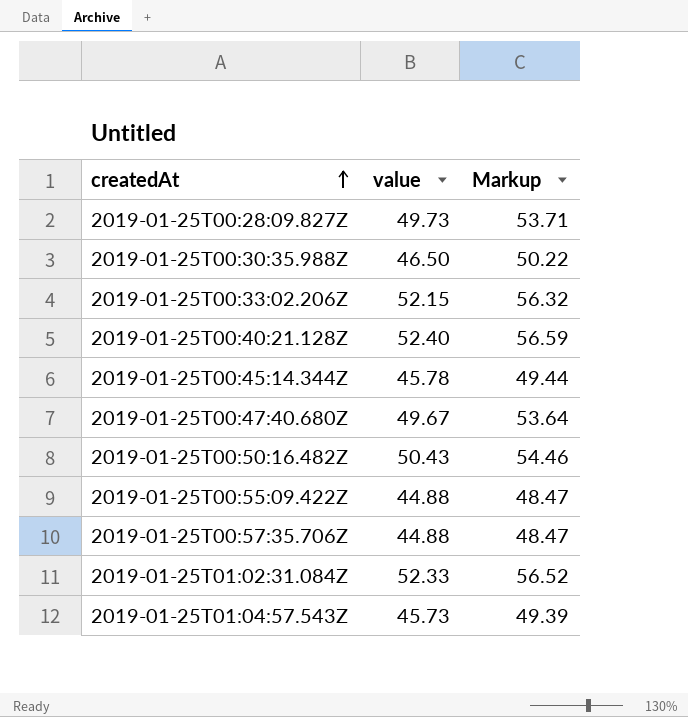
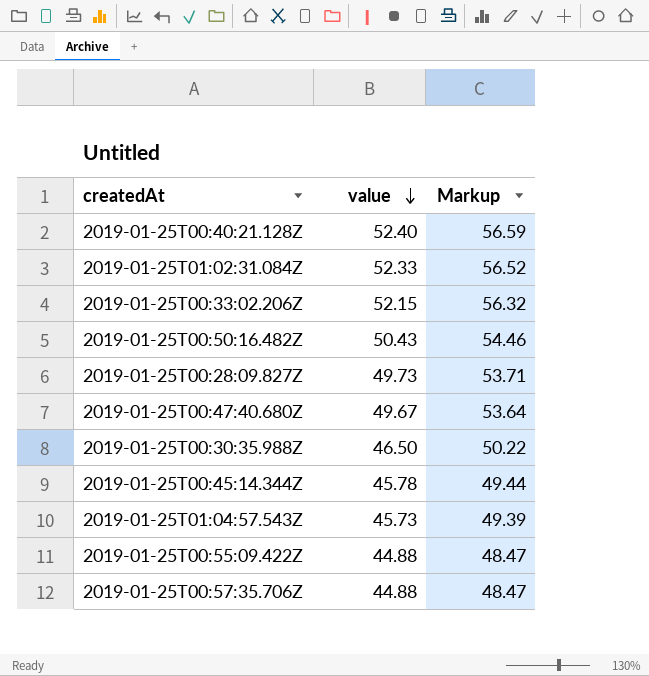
row order: createdAt ascending -> value descending

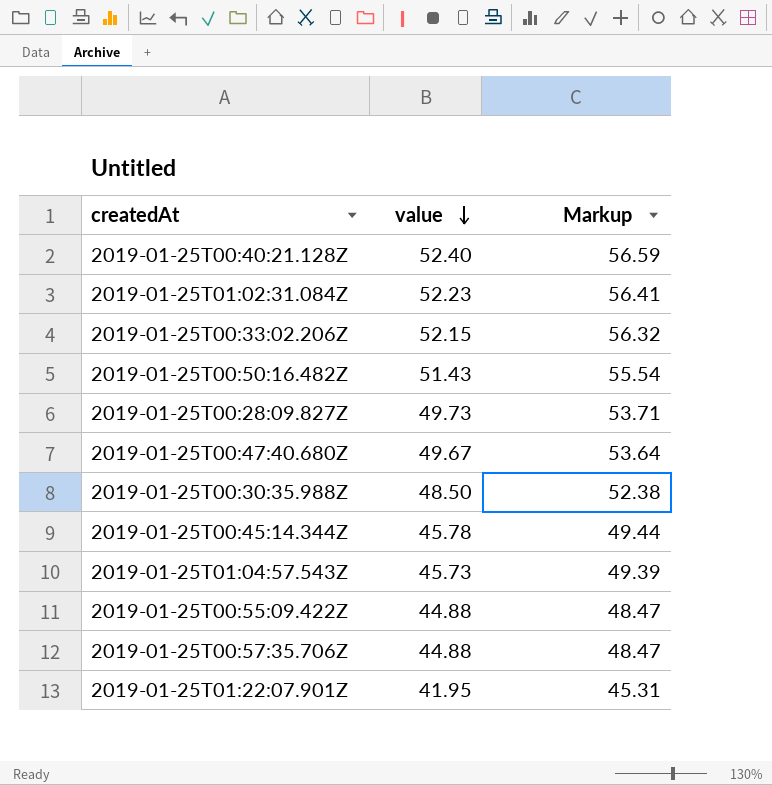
2019-01-25T01:02:31.084Z | value: 52.33 -> 52.23
2019-01-25T01:02:31.084Z | Markup: 56.52 -> 56.41
2019-01-25T00:50:16.482Z | value: 50.43 -> 51.43
2019-01-25T00:50:16.482Z | Markup: 54.46 -> 55.54
2019-01-25T00:30:35.988Z | value: 46.50 -> 48.50
2019-01-25T00:30:35.988Z | Markup: 50.22 -> 52.38
row 2019-01-25T01:22:07.901Z: none -> 41.95 | 45.31

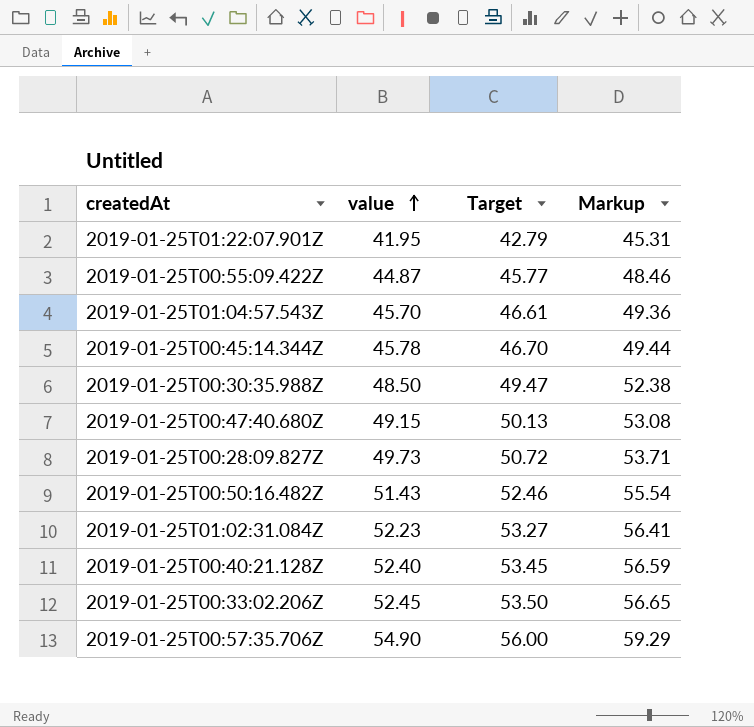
row order: value descending -> value ascending
column Target | formula: none -> [value] * 1.02
2019-01-25T00:55:09.422Z | value: 44.88 -> 44.87
2019-01-25T00:55:09.422Z | Markup: 48.47 -> 48.46
2019-01-25T01:04:57.543Z | value: 45.73 -> 45.70
2019-01-25T01:04:57.543Z | Markup: 49.39 -> 49.36
2019-01-25T00:47:40.680Z | value: 49.67 -> 49.15
2019-01-25T00:47:40.680Z | Markup: 53.64 -> 53.08
2019-01-25T00:33:02.206Z | value: 52.15 -> 52.45
2019-01-25T00:33:02.206Z | Markup: 56.32 -> 56.65
2019-01-25T00:57:35.706Z | value: 44.88 -> 54.90
2019-01-25T00:57:35.706Z | Markup: 48.47 -> 59.29

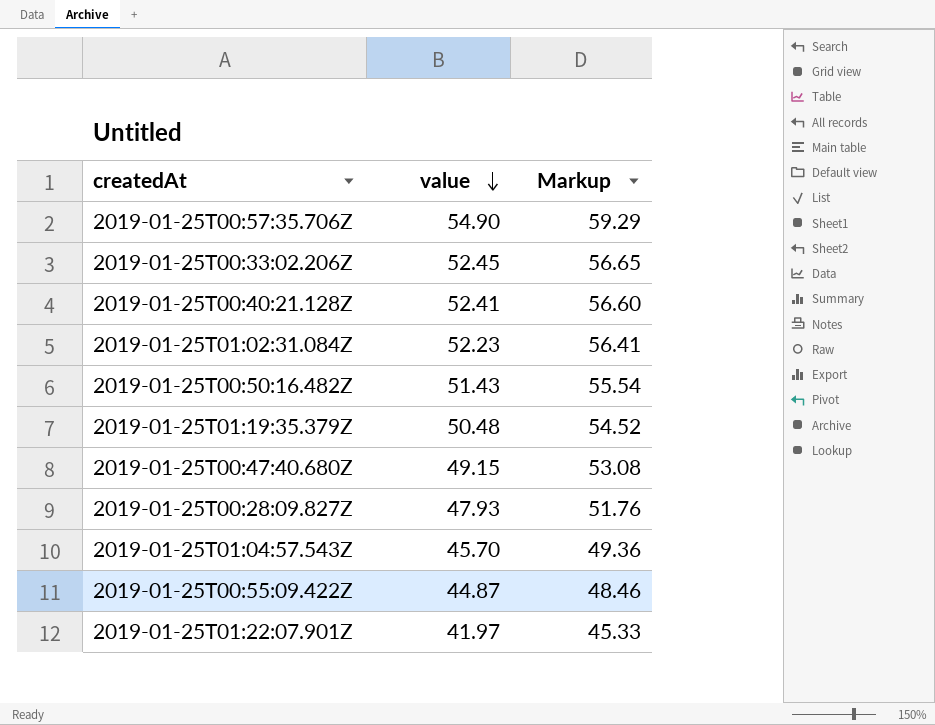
row order: value ascending -> value descending
column Target | formula: [value] * 1.02 -> none
row 2019-01-25T00:45:14.344Z: 45.78 | 46.70 | 49.44 -> none
row 2019-01-25T00:30:35.988Z: 48.50 | 49.47 | 52.38 -> none
2019-01-25T00:40:21.128Z | value: 52.40 -> 52.41
2019-01-25T00:40:21.128Z | Markup: 56.59 -> 56.60
row 2019-01-25T01:19:35.379Z: none -> 50.48 | 54.52
2019-01-25T00:28:09.827Z | value: 49.73 -> 47.93
2019-01-25T00:28:09.827Z | Markup: 53.71 -> 51.76
2019-01-25T01:22:07.901Z | value: 41.95 -> 41.97
2019-01-25T01:22:07.901Z | Markup: 45.31 -> 45.33

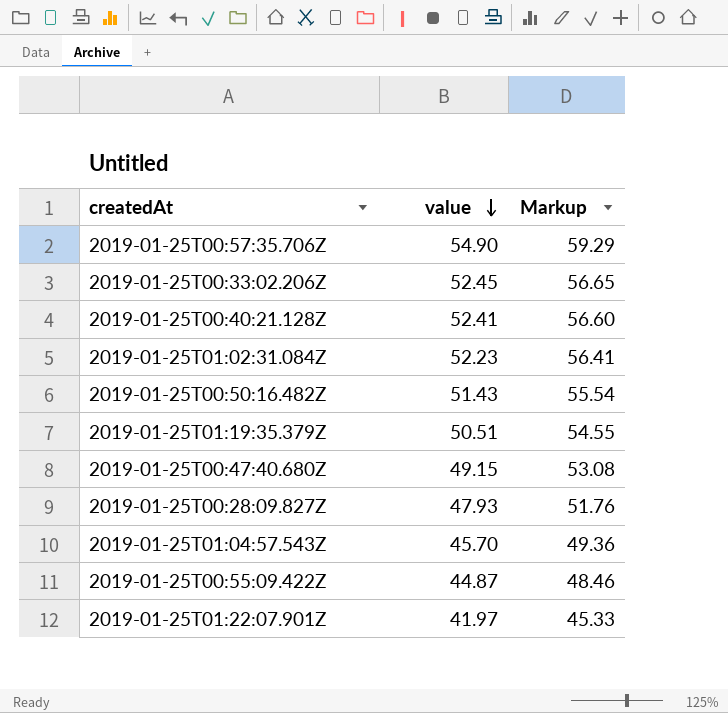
2019-01-25T01:19:35.379Z | value: 50.48 -> 50.51
2019-01-25T01:19:35.379Z | Markup: 54.52 -> 54.55

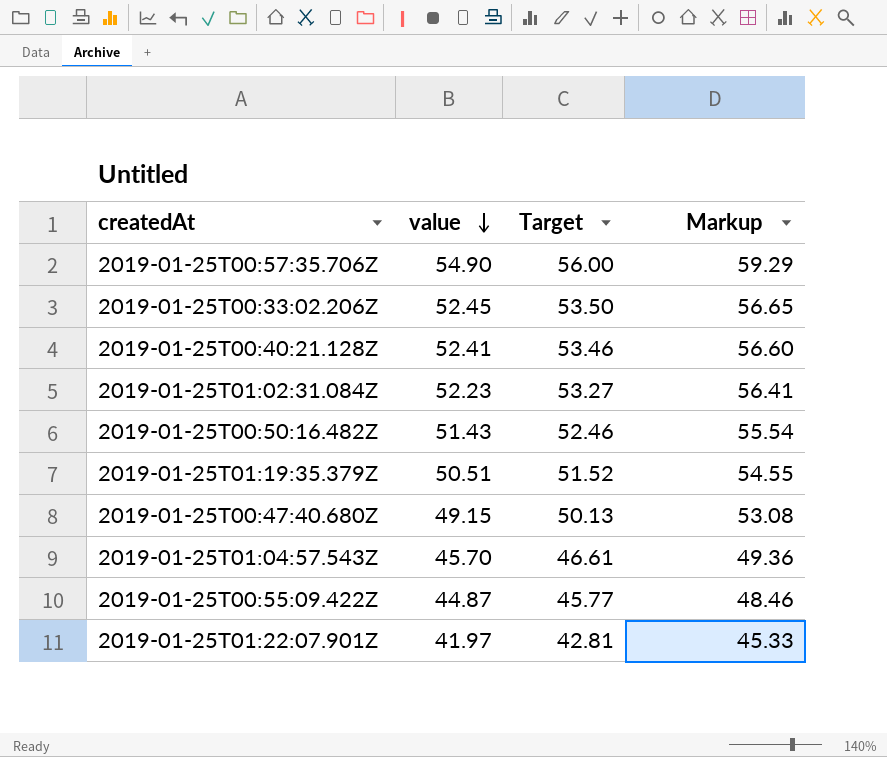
column Target | formula: none -> [value] * 1.02
row 2019-01-25T00:28:09.827Z: 47.93 | 51.76 -> none

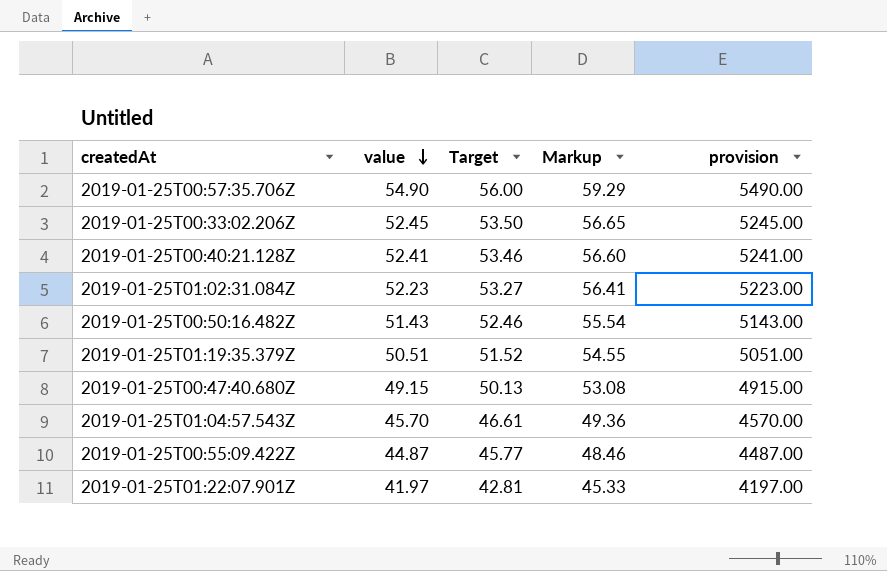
column provision | formula: none -> [value] * 100

